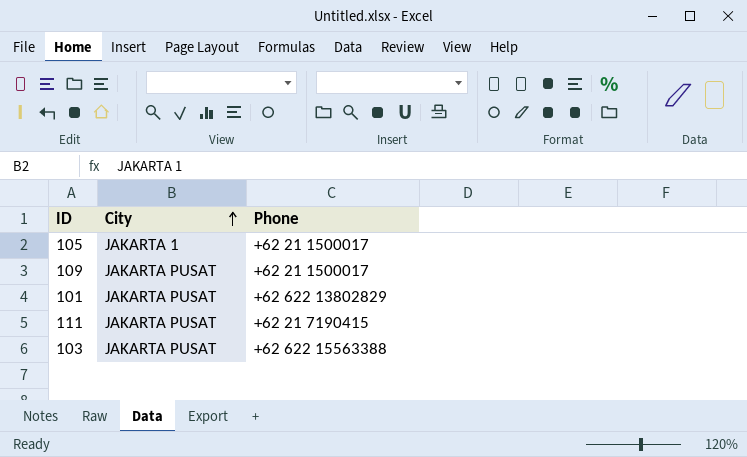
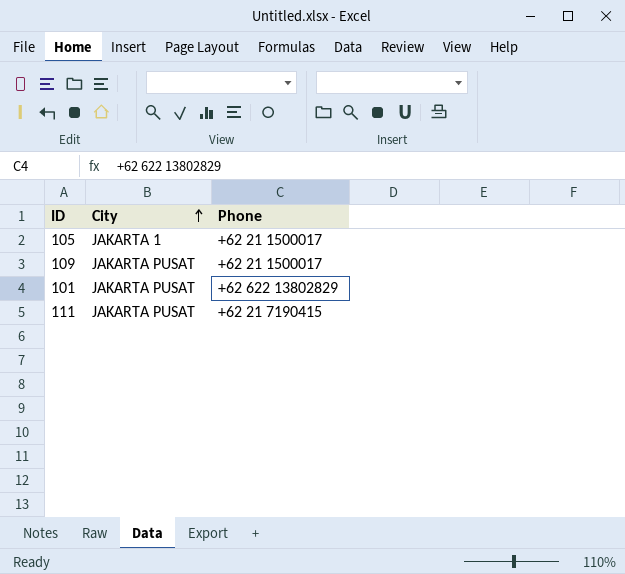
row 103: JAKARTA PUSAT | +62 622 15563388 -> none

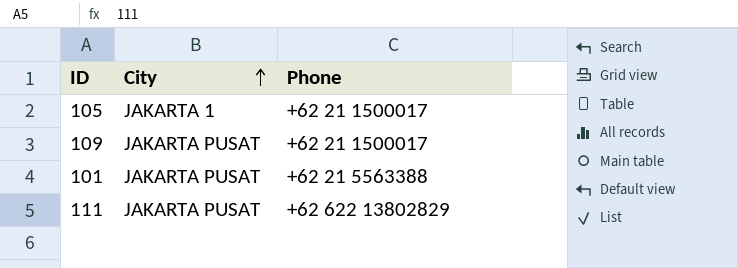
101 | Phone: +62 622 13802829 -> +62 21 5563388
111 | Phone: +62 21 7190415 -> +62 622 13802829

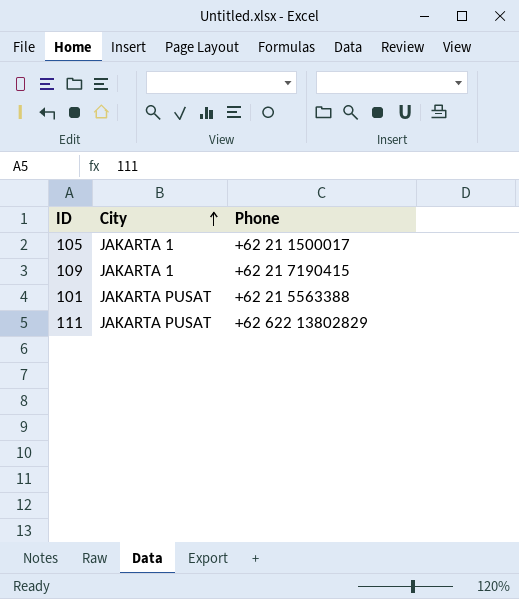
109 | City: JAKARTA PUSAT -> JAKARTA 1
109 | Phone: +62 21 1500017 -> +62 21 7190415

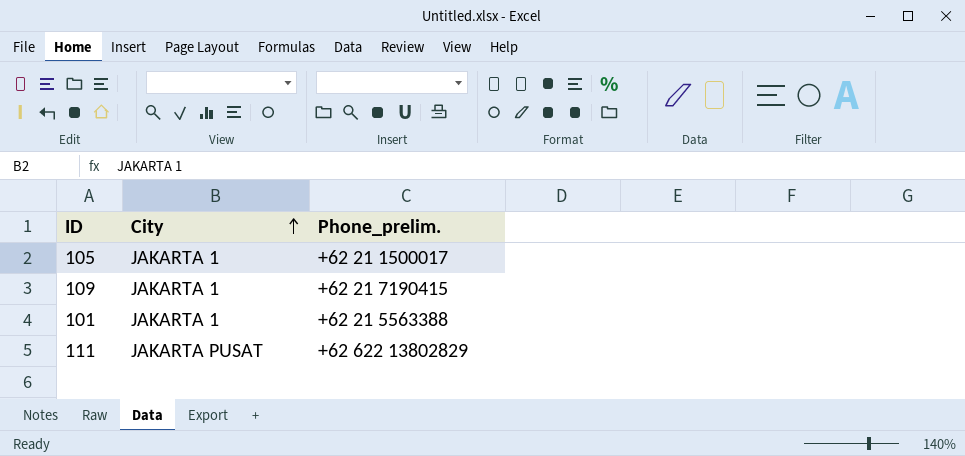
column name: Phone -> Phone_prelim.
101 | City: JAKARTA PUSAT -> JAKARTA 1

